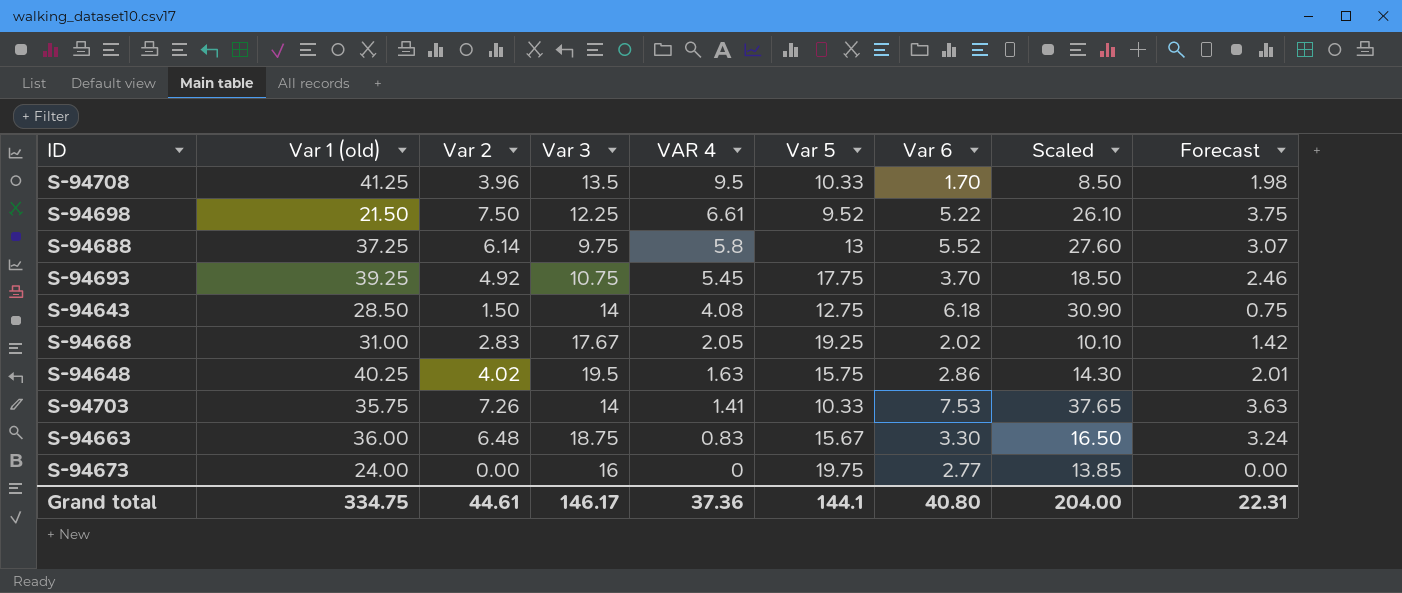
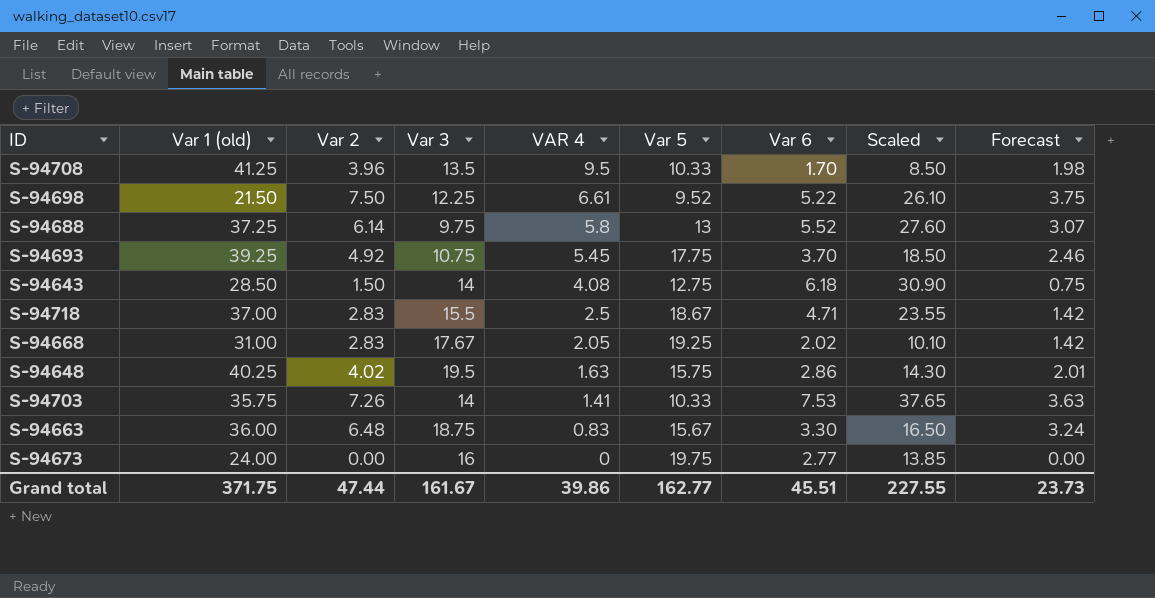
row S-94718: none -> 37.00 | 2.83 | 15.5 | 2.5 | 18.67 | 4.71 | 23.55 | 1.42
Grand total | Var 1 (old): 334.75 -> 371.75
Grand total | Var 2: 44.61 -> 47.44
Grand total | Var 3: 146.17 -> 161.67
Grand total | VAR 4: 37.36 -> 39.86
Grand total | Var 5: 144.1 -> 162.77
Grand total | Var 6: 40.80 -> 45.51
Grand total | Scaled: 204.00 -> 227.55
Grand total | Forecast: 22.31 -> 23.73

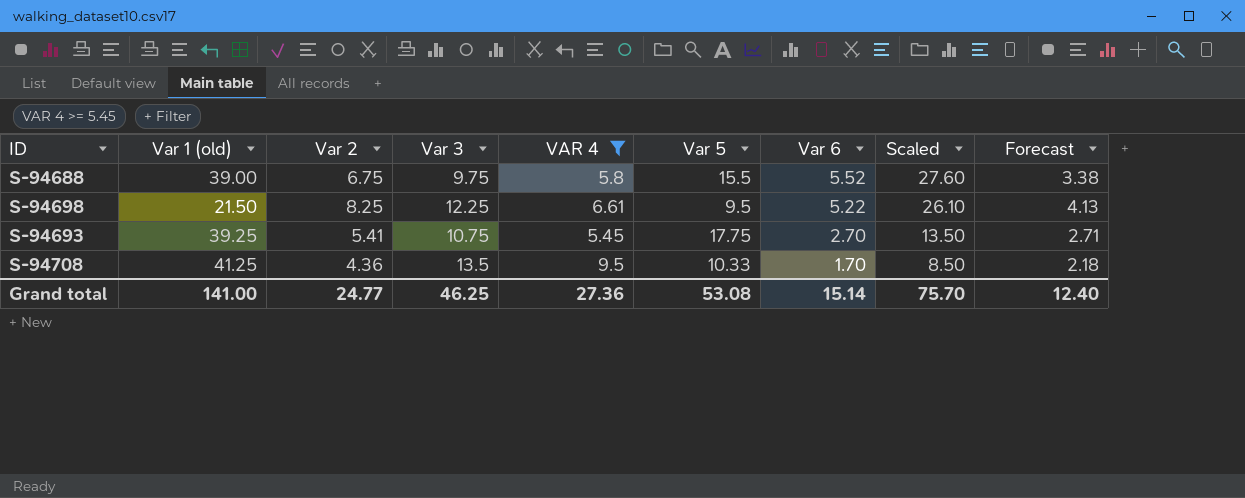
filter: none -> VAR 4 >= 5.45
row order: VAR 4 descending -> Var 6 descending
S-94688 | Var 1 (old): 37.25 -> 39.00
S-94688 | Var 2: 6.14 -> 6.75
S-94688 | Var 5: 13 -> 15.5
S-94688 | Forecast: 3.07 -> 3.38
S-94698 | Var 2: 7.50 -> 8.25
S-94698 | Var 5: 9.52 -> 9.5
S-94698 | Forecast: 3.75 -> 4.13
S-94693 | Var 2: 4.92 -> 5.41
S-94693 | Var 6: 3.70 -> 2.70
S-94693 | Scaled: 18.50 -> 13.50
S-94693 | Forecast: 2.46 -> 2.71
S-94708 | Var 2: 3.96 -> 4.36
S-94708 | Forecast: 1.98 -> 2.18
Grand total | Var 1 (old): 371.75 -> 141.00
Grand total | Var 2: 47.44 -> 24.77
Grand total | Var 3: 161.67 -> 46.25
Grand total | VAR 4: 39.86 -> 27.36
Grand total | Var 5: 162.77 -> 53.08
Grand total | Var 6: 45.51 -> 15.14
Grand total | Scaled: 227.55 -> 75.70
Grand total | Forecast: 23.73 -> 12.40

